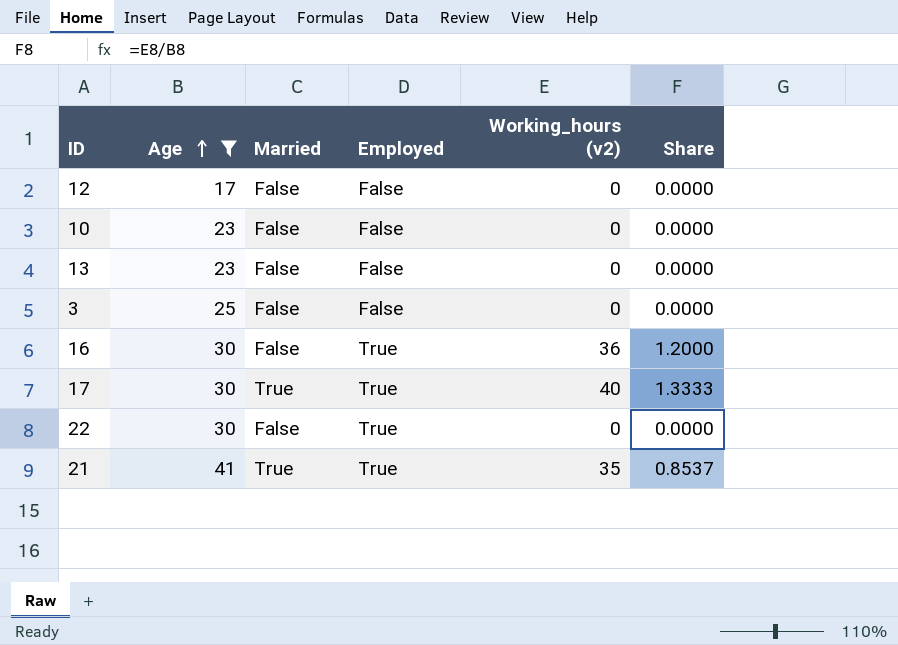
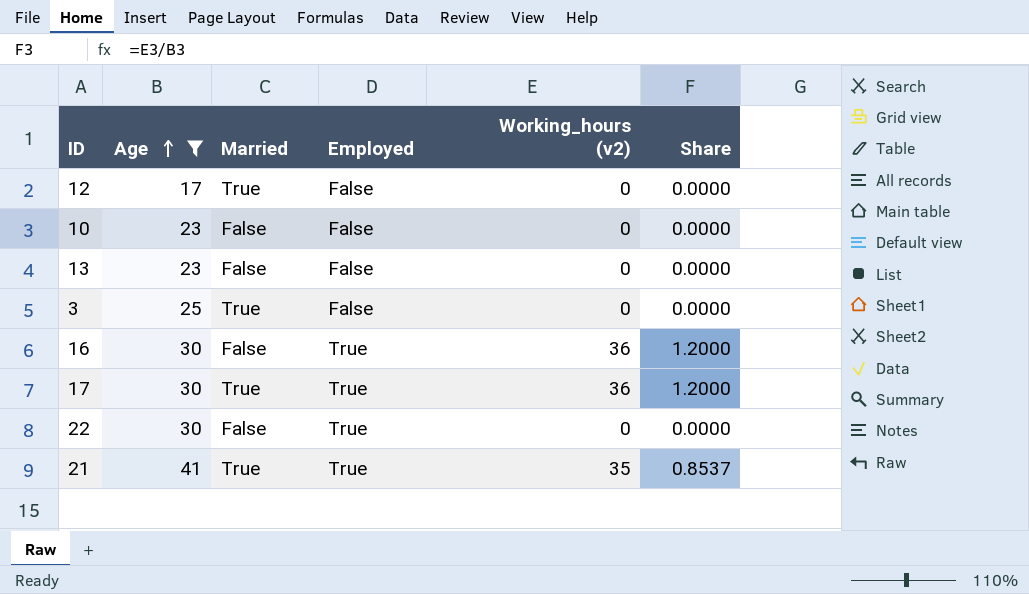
12 | Married: False -> True
3 | Married: False -> True
17 | Working_hours (v2): 40 -> 36
17 | Share: 1.3333 -> 1.2000

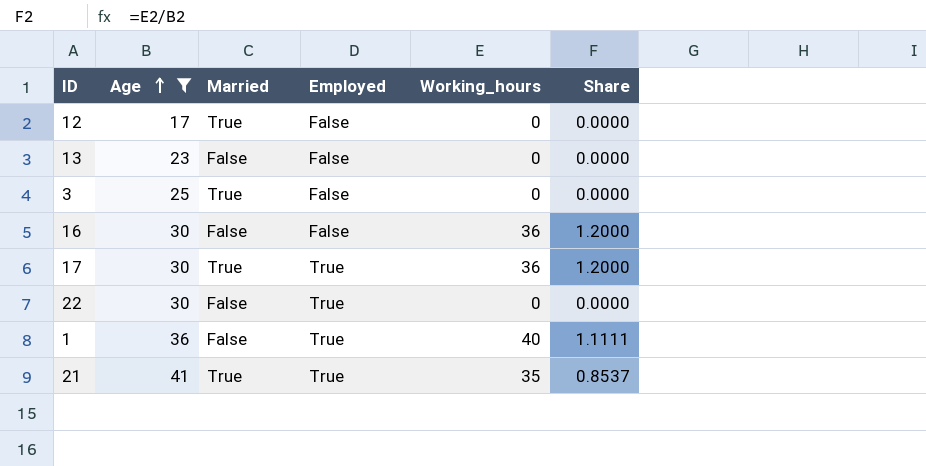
column name: Working_hours (v2) -> Working_hours
row 10: 23 | False | False | 0 | 0.0000 -> none
16 | Employed: True -> False
row 1: none -> 36 | False | True | 40 | 1.1111

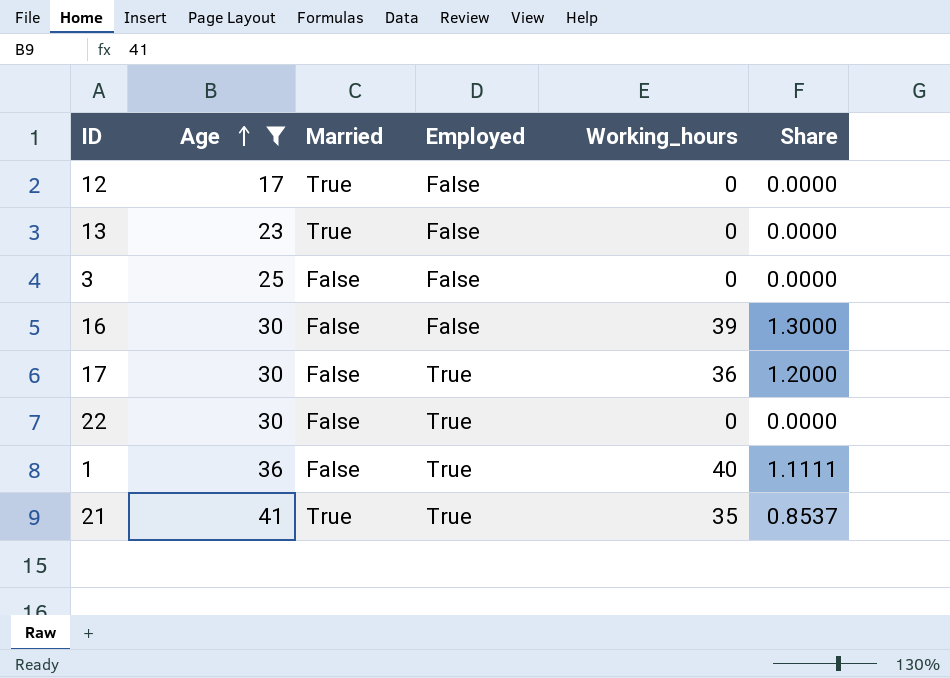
13 | Married: False -> True
3 | Married: True -> False
16 | Working_hours: 36 -> 39
16 | Share: 1.2000 -> 1.3000
17 | Married: True -> False

